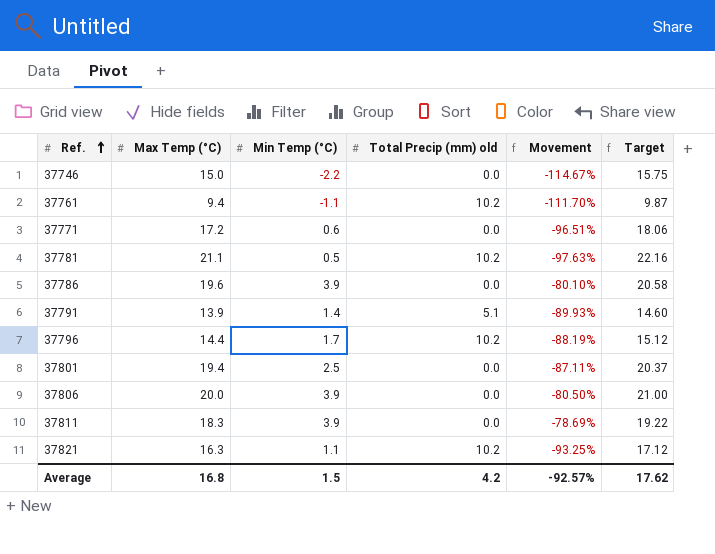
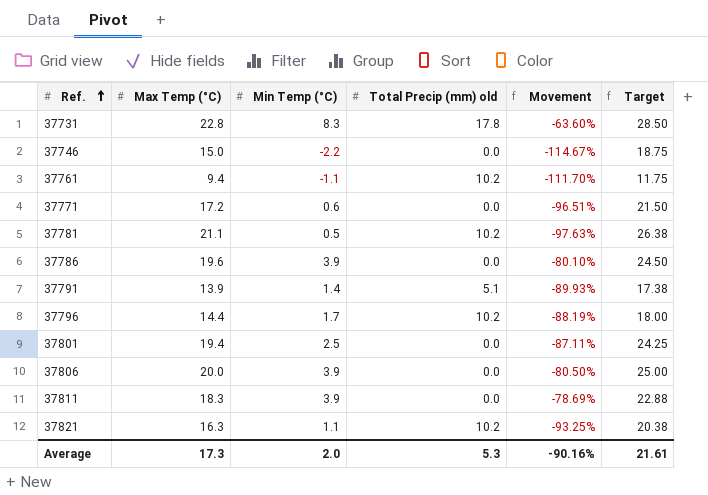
column Target | formula: [Max Temp (°C)] * 1.05 -> [Max Temp (°C)] * 1.25
row 37731: none -> 22.8 | 8.3 | 17.8 | -63.60% | 28.50
Average | Max Temp (°C): 16.8 -> 17.3
Average | Min Temp (°C): 1.5 -> 2.0
Average | Total Precip (mm) old: 4.2 -> 5.3
Average | Movement: -92.57% -> -90.16%
Average | Target: 17.62 -> 21.61

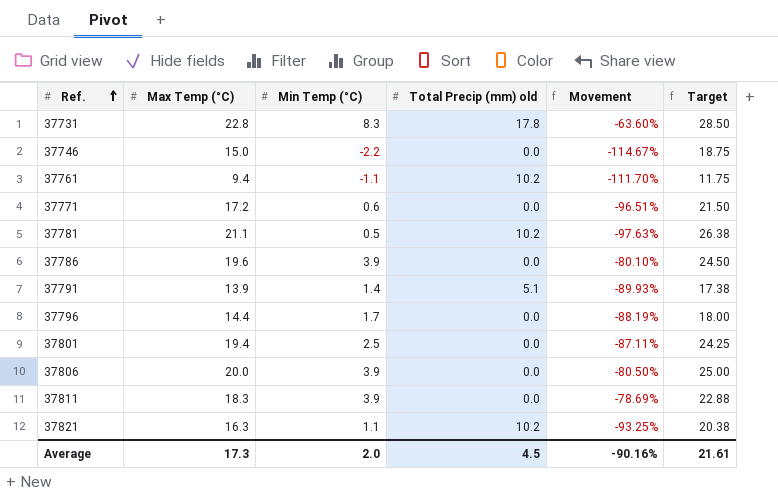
37796 | Total Precip (mm) old: 10.2 -> 0.0
Average | Total Precip (mm) old: 5.3 -> 4.5

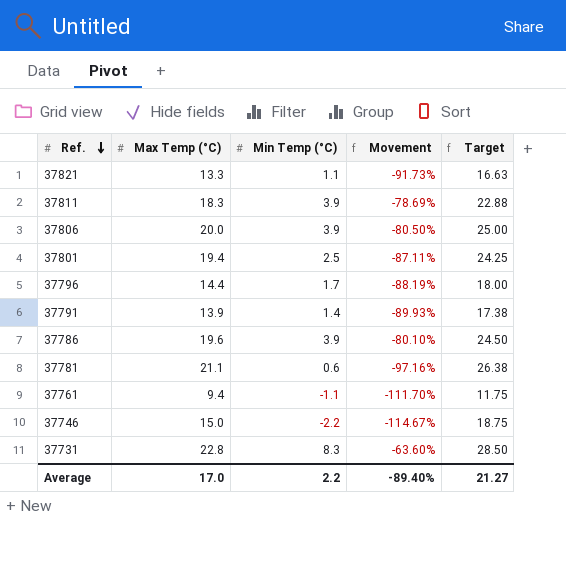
row order: Ref. ascending -> Ref. descending
column Total Precip (mm) old | position: 4 -> none
row 37771: 17.2 | 0.6 | 0.0 | -96.51% | 21.50 -> none
37821 | Max Temp (°C): 16.3 -> 13.3
37821 | Movement: -93.25% -> -91.73%
37821 | Target: 20.38 -> 16.63
37781 | Min Temp (°C): 0.5 -> 0.6
37781 | Movement: -97.63% -> -97.16%
Average | Max Temp (°C): 17.3 -> 17.0
Average | Min Temp (°C): 2.0 -> 2.2
Average | Movement: -90.16% -> -89.40%
Average | Target: 21.61 -> 21.27

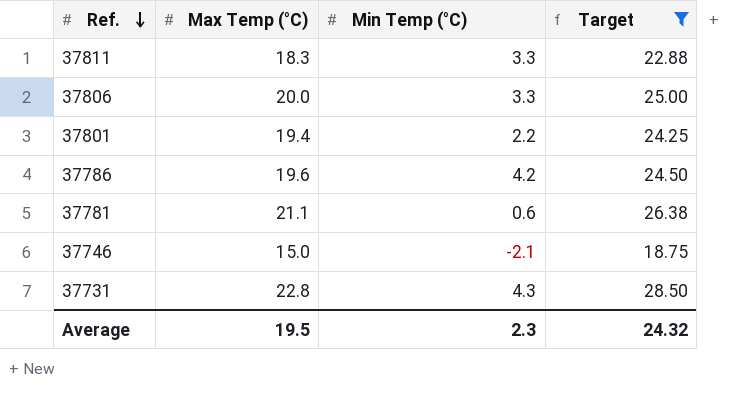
filter: none -> Target >= 18.75
column Movement | formula: ([Min Temp (°C)] - [Max Temp (°C)]) / [Max Temp (°C)] -> none
37811 | Min Temp (°C): 3.9 -> 3.3
37806 | Min Temp (°C): 3.9 -> 3.3
37801 | Min Temp (°C): 2.5 -> 2.2
37786 | Min Temp (°C): 3.9 -> 4.2
37746 | Min Temp (°C): -2.2 -> -2.1
37731 | Min Temp (°C): 8.3 -> 4.3
Average | Max Temp (°C): 17.0 -> 19.5
Average | Min Temp (°C): 2.2 -> 2.3
Average | Target: 21.27 -> 24.32

